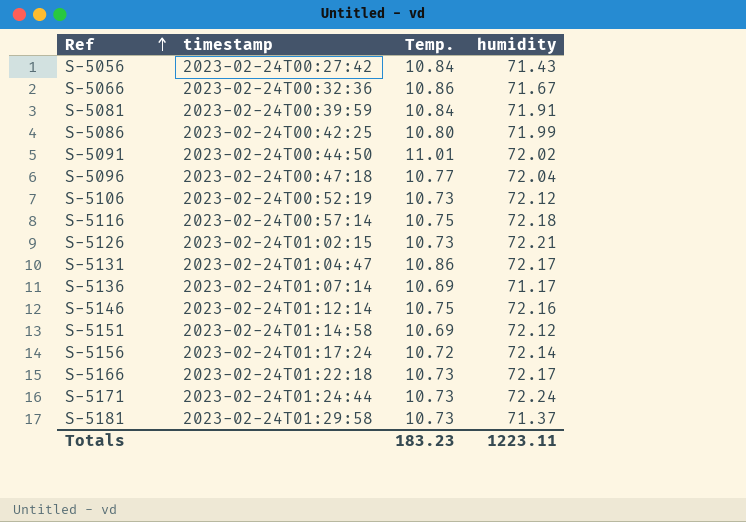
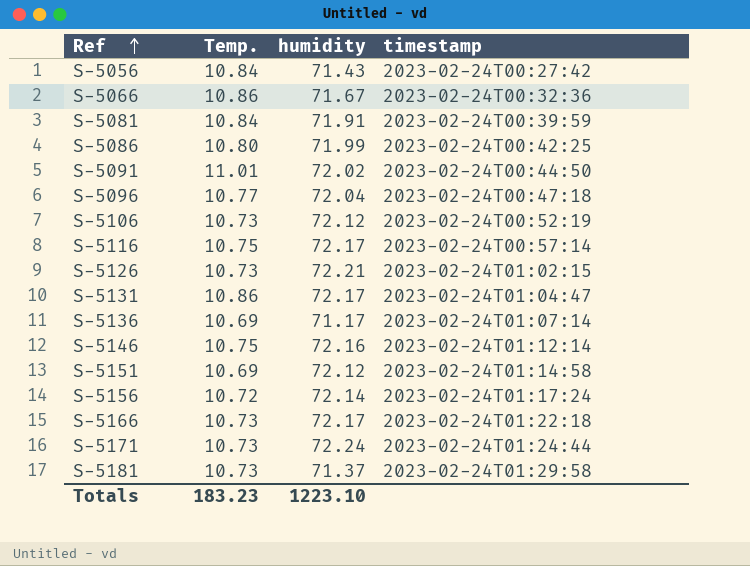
column timestamp | position: 2 -> 4
S-5116 | humidity: 72.18 -> 72.17
Totals | humidity: 1223.11 -> 1223.10

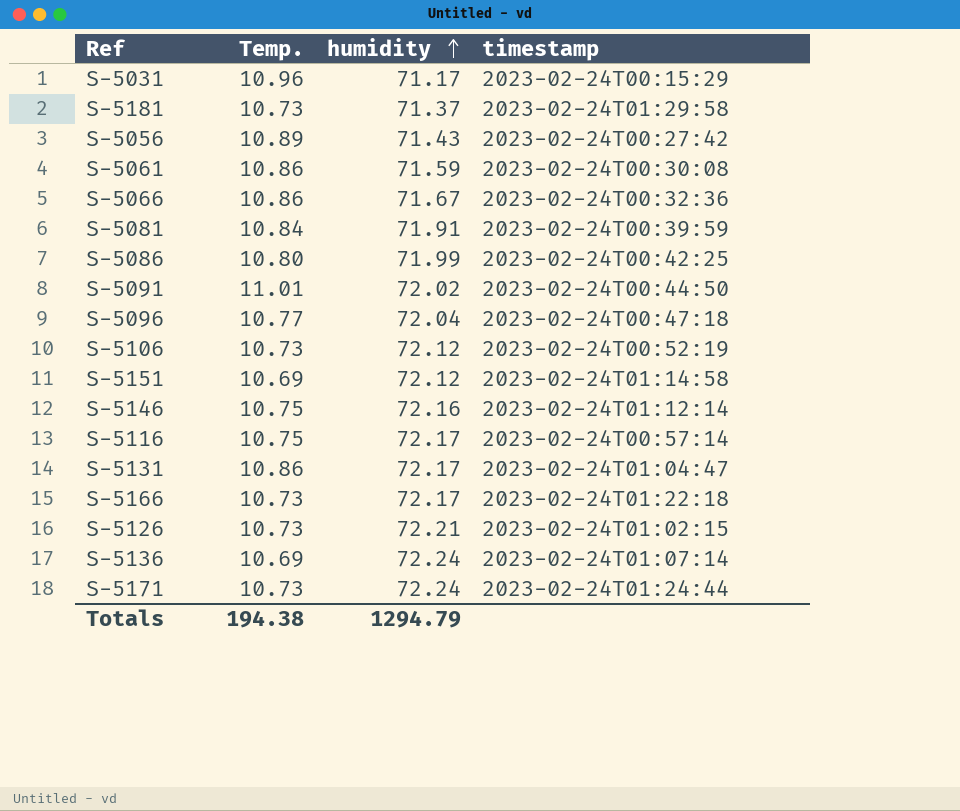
row order: Ref ascending -> humidity ascending
row S-5156: 10.72 | 72.14 | 2023-02-24T01:17:24 -> none
row S-5031: none -> 10.96 | 71.17 | 2023-02-24T00:15:29
S-5056 | Temp.: 10.84 -> 10.89
row S-5061: none -> 10.86 | 71.59 | 2023-02-24T00:30:08
S-5136 | humidity: 71.17 -> 72.24
Totals | Temp.: 183.23 -> 194.38
Totals | humidity: 1223.10 -> 1294.79

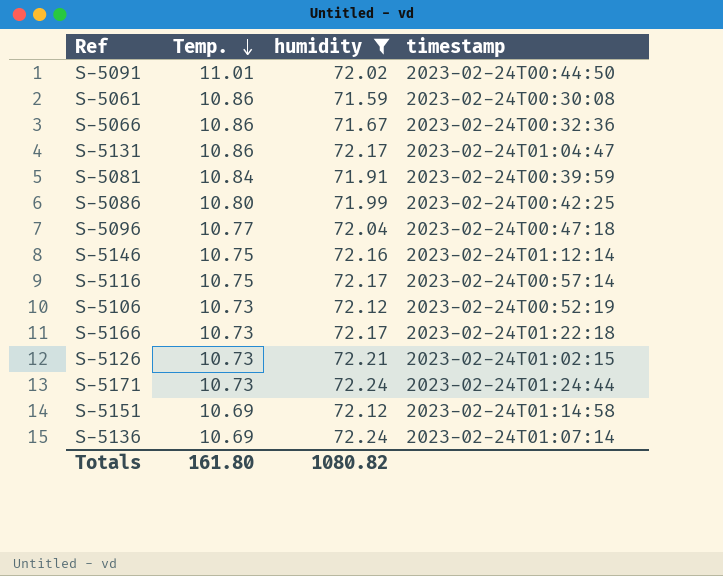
filter: none -> humidity >= 71.59
row order: humidity ascending -> Temp. descending
Totals | Temp.: 194.38 -> 161.80
Totals | humidity: 1294.79 -> 1080.82

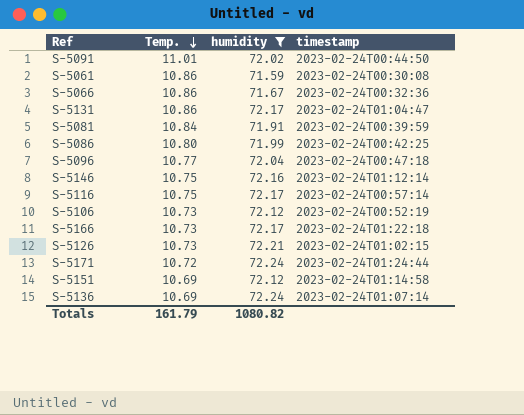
S-5171 | Temp.: 10.73 -> 10.72
Totals | Temp.: 161.80 -> 161.79

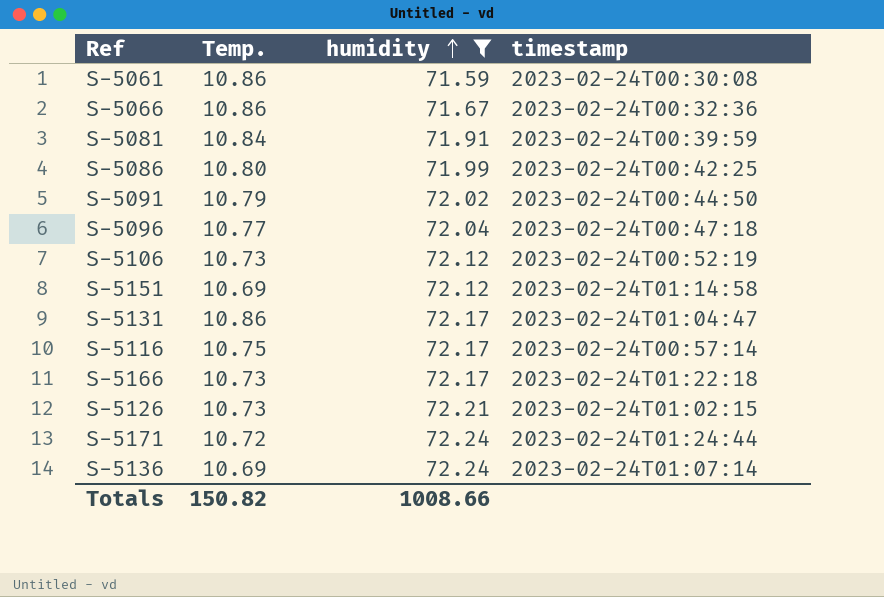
row order: Temp. descending -> humidity ascending
row S-5146: 10.75 | 72.16 | 2023-02-24T01:12:14 -> none
S-5091 | Temp.: 11.01 -> 10.79
Totals | Temp.: 161.79 -> 150.82
Totals | humidity: 1080.82 -> 1008.66

